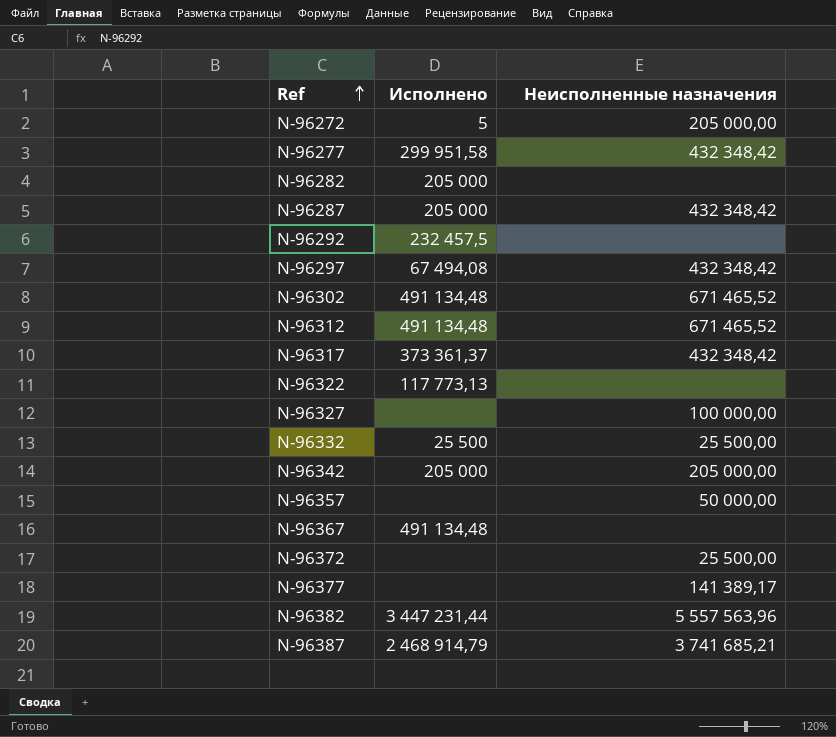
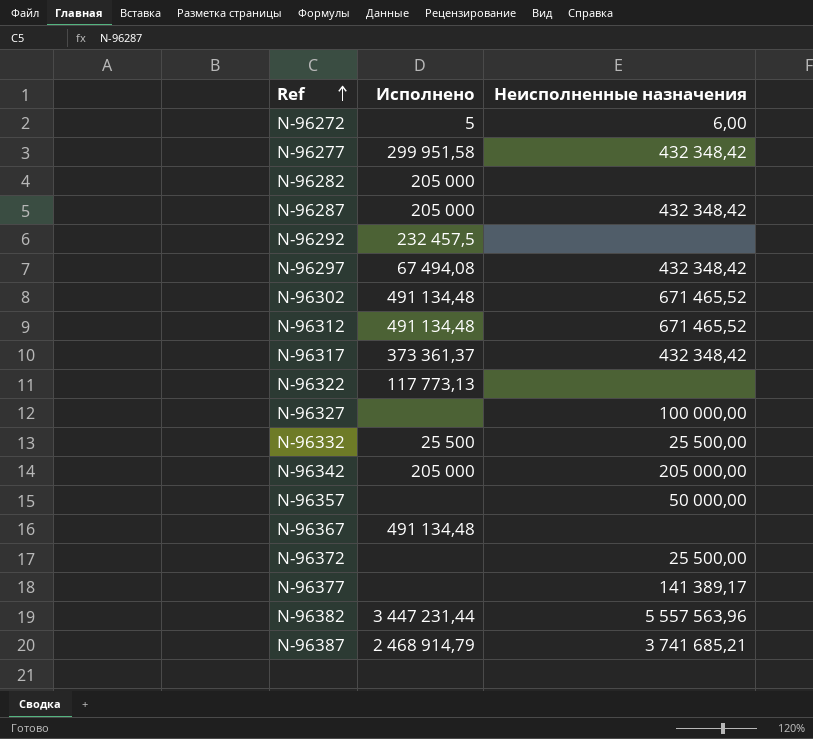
N-96272 | Неисполненные назначения: 205 000,00 -> 6,00

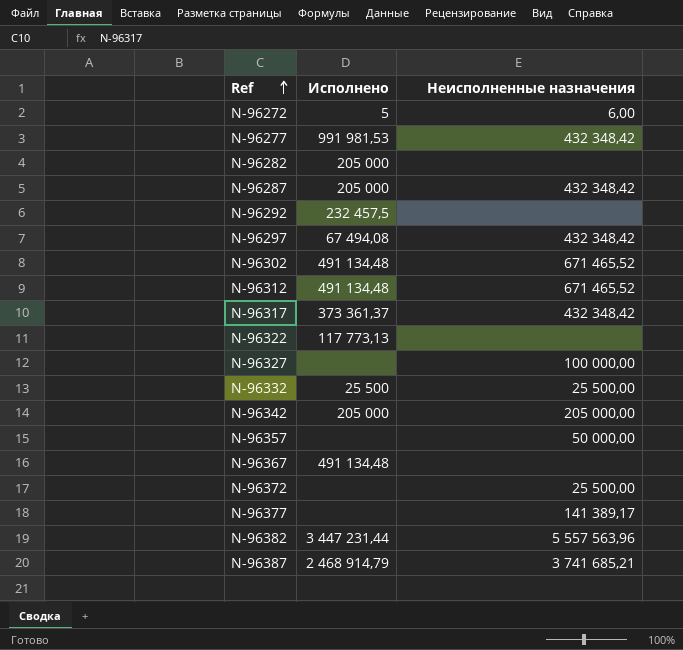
N-96277 | Исполнено: 299 951,58 -> 991 981,53

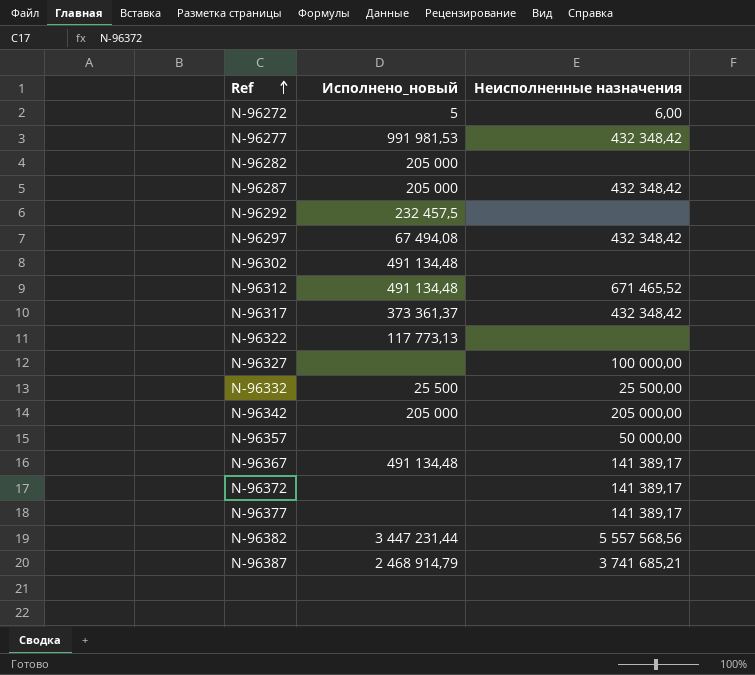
column name: Исполнено -> Исполнено_новый
N-96302 | Неисполненные назначения: 671 465,52 -> none
N-96367 | Неисполненные назначения: none -> 141 389,17
N-96372 | Неисполненные назначения: 25 500,00 -> 141 389,17
N-96382 | Неисполненные назначения: 5 557 563,96 -> 5 557 568,56

